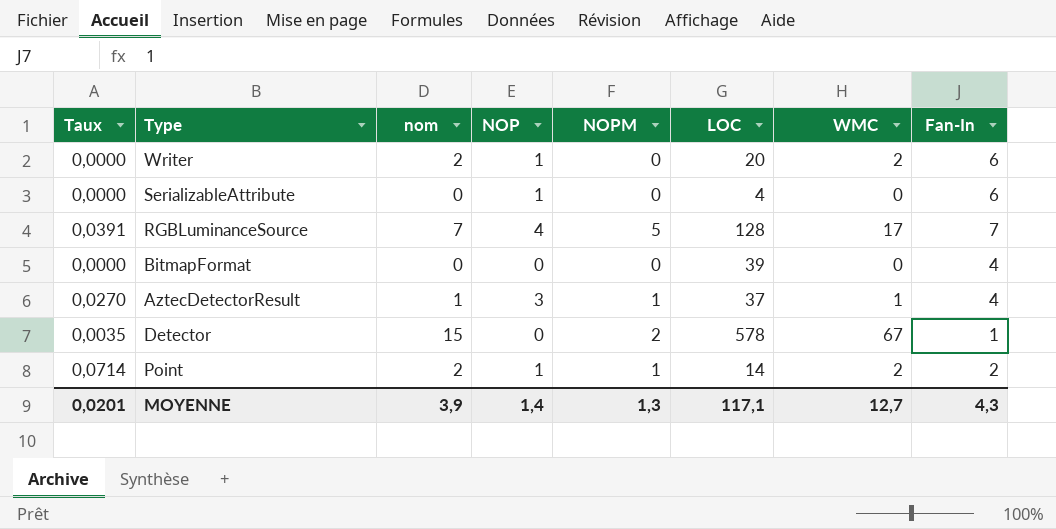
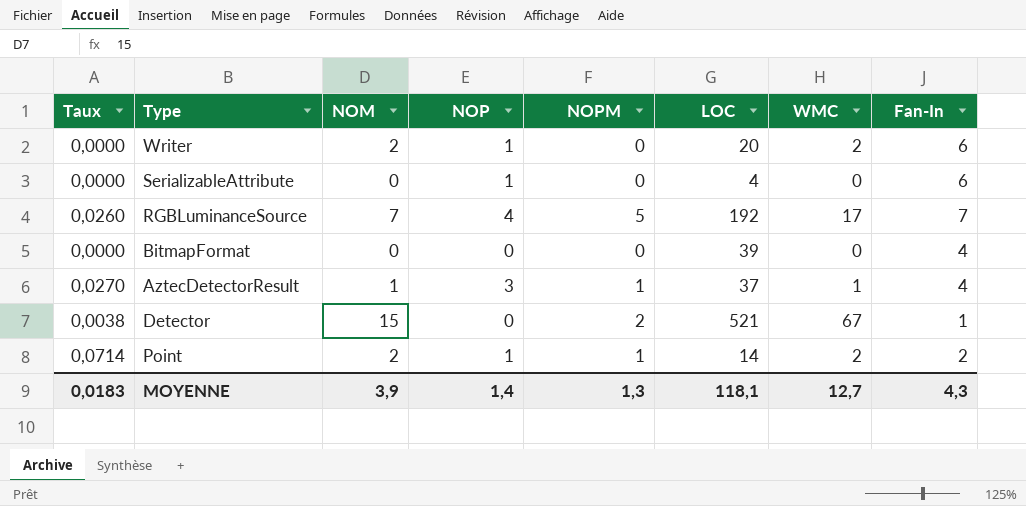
column name: nom -> NOM
RGBLuminanceSource | Taux: 0,0391 -> 0,0260
RGBLuminanceSource | LOC: 128 -> 192
Detector | Taux: 0,0035 -> 0,0038
Detector | LOC: 578 -> 521
MOYENNE | Taux: 0,0201 -> 0,0183
MOYENNE | LOC: 117,1 -> 118,1

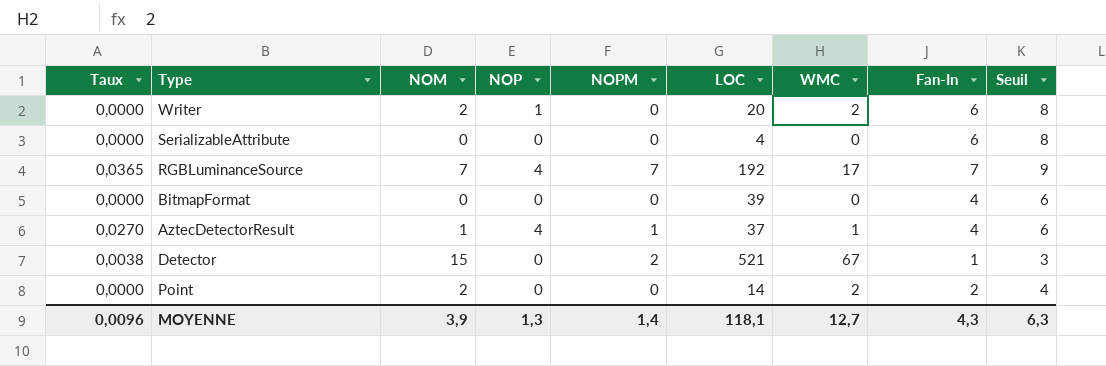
column Seuil | formula: none -> [Fan-In] + 2
SerializableAttribute | NOP: 1 -> 0
RGBLuminanceSource | Taux: 0,0260 -> 0,0365
RGBLuminanceSource | NOPM: 5 -> 7
AztecDetectorResult | NOP: 3 -> 4
Point | Taux: 0,0714 -> 0,0000
Point | NOP: 1 -> 0
Point | NOPM: 1 -> 0
MOYENNE | Taux: 0,0183 -> 0,0096
MOYENNE | NOP: 1,4 -> 1,3
MOYENNE | NOPM: 1,3 -> 1,4

